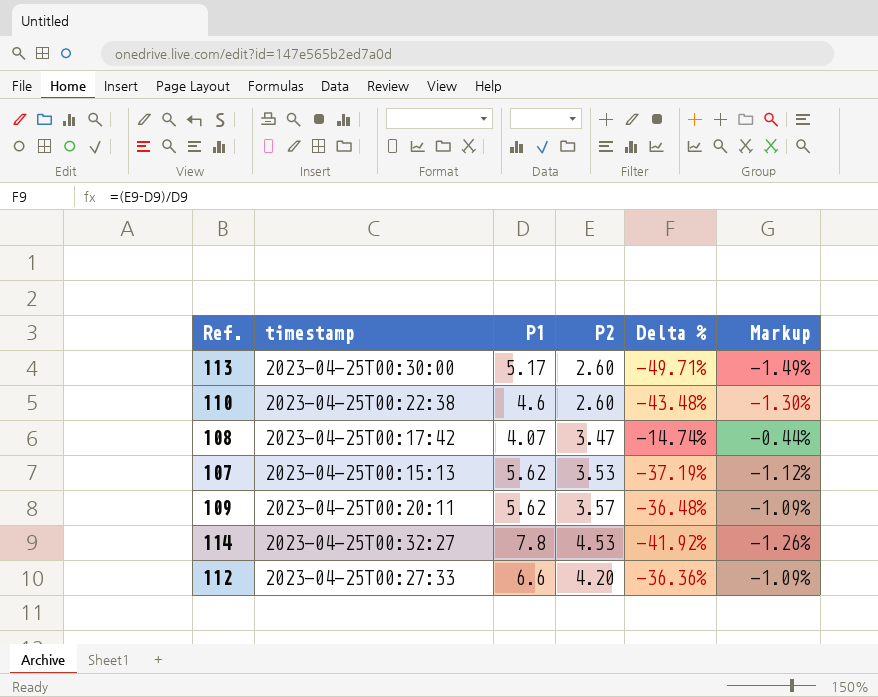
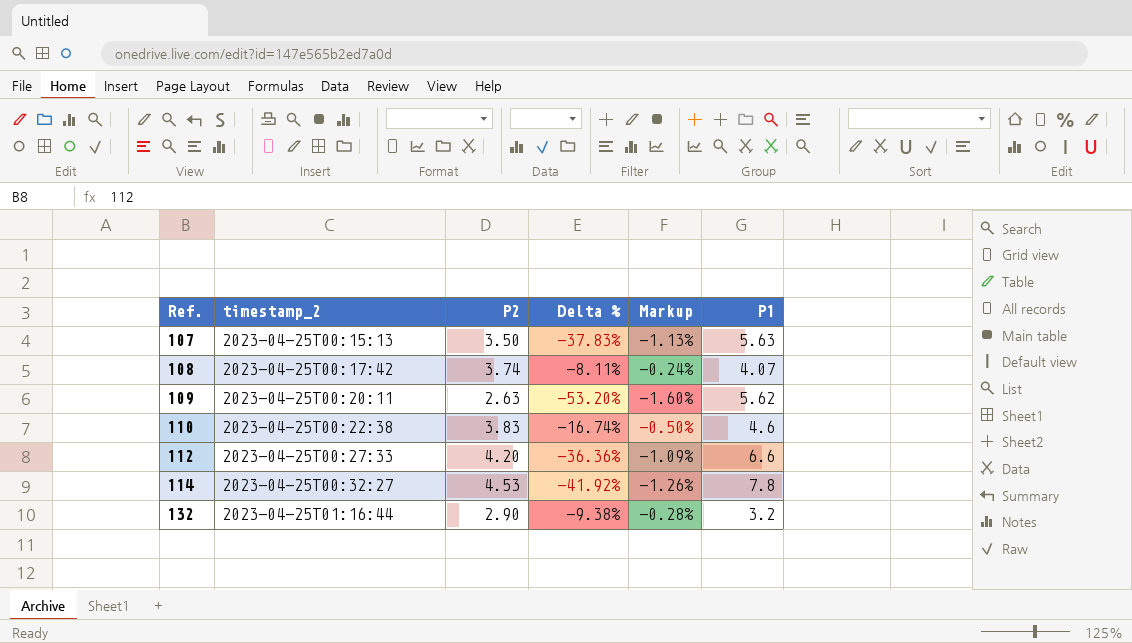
row order: none -> Ref. ascending
column name: timestamp -> timestamp_2
column P1 | position: 3 -> 6
row 113: 2023-04-25T00:30:00 | 5.17 | 2.60 | -49.71% | -1.49% -> none
107 | P2: 3.53 -> 3.50
107 | Delta %: -37.19% -> -37.83%
107 | Markup: -1.12% -> -1.13%
107 | P1: 5.62 -> 5.63
108 | P2: 3.47 -> 3.74
108 | Delta %: -14.74% -> -8.11%
108 | Markup: -0.44% -> -0.24%
109 | P2: 3.57 -> 2.63
109 | Delta %: -36.48% -> -53.20%
109 | Markup: -1.09% -> -1.60%
110 | P2: 2.60 -> 3.83
110 | Delta %: -43.48% -> -16.74%
110 | Markup: -1.30% -> -0.50%
row 132: none -> 2023-04-25T01:16:44 | 2.90 | -9.38% | -0.28% | 3.2

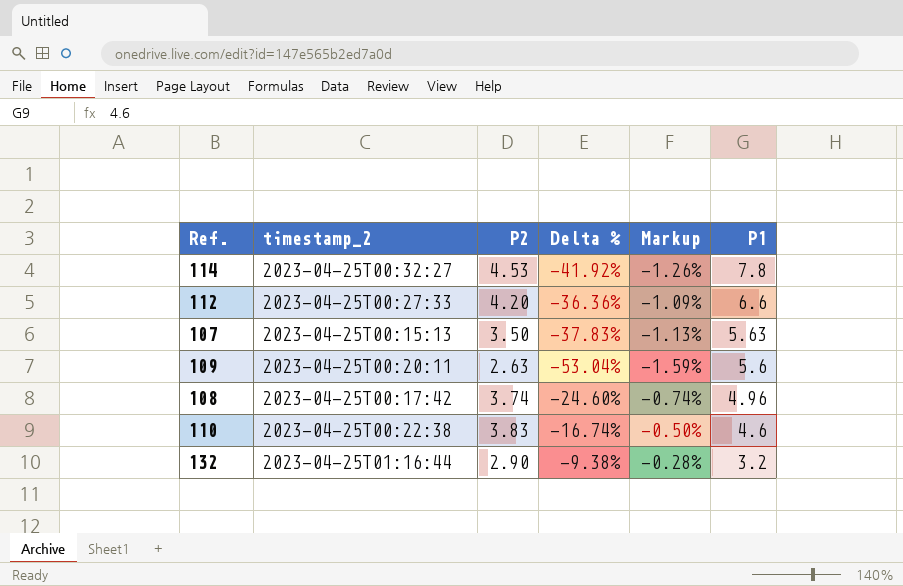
row order: Ref. ascending -> P1 descending
109 | Delta %: -53.20% -> -53.04%
109 | Markup: -1.60% -> -1.59%
109 | P1: 5.62 -> 5.6
108 | Delta %: -8.11% -> -24.60%
108 | Markup: -0.24% -> -0.74%
108 | P1: 4.07 -> 4.96

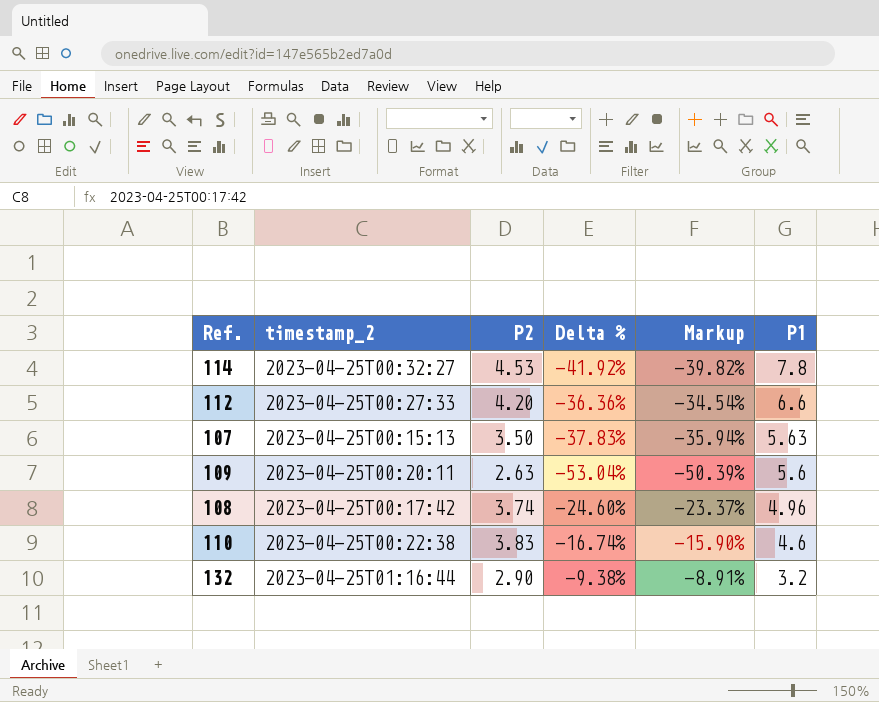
column Markup | formula: [Delta %] * 0.03 -> [Delta %] * 0.95

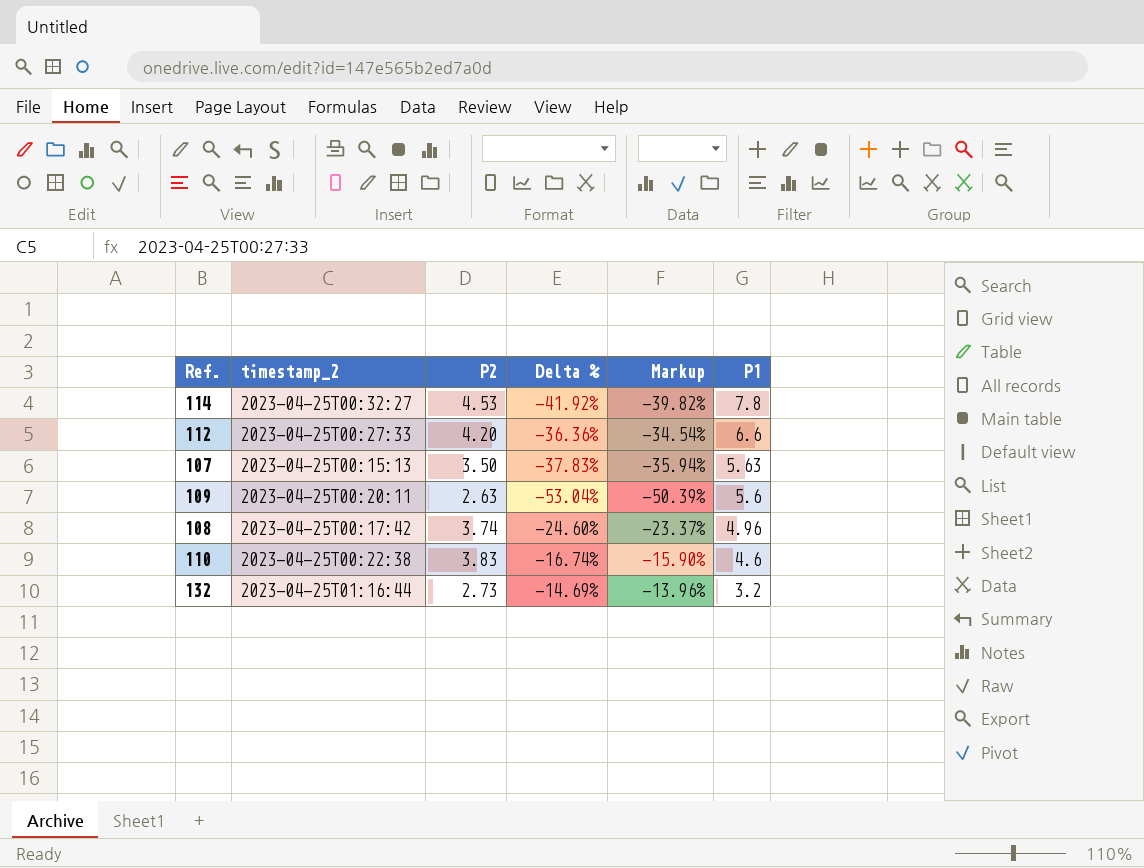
132 | P2: 2.90 -> 2.73
132 | Delta %: -9.38% -> -14.69%
132 | Markup: -8.91% -> -13.96%

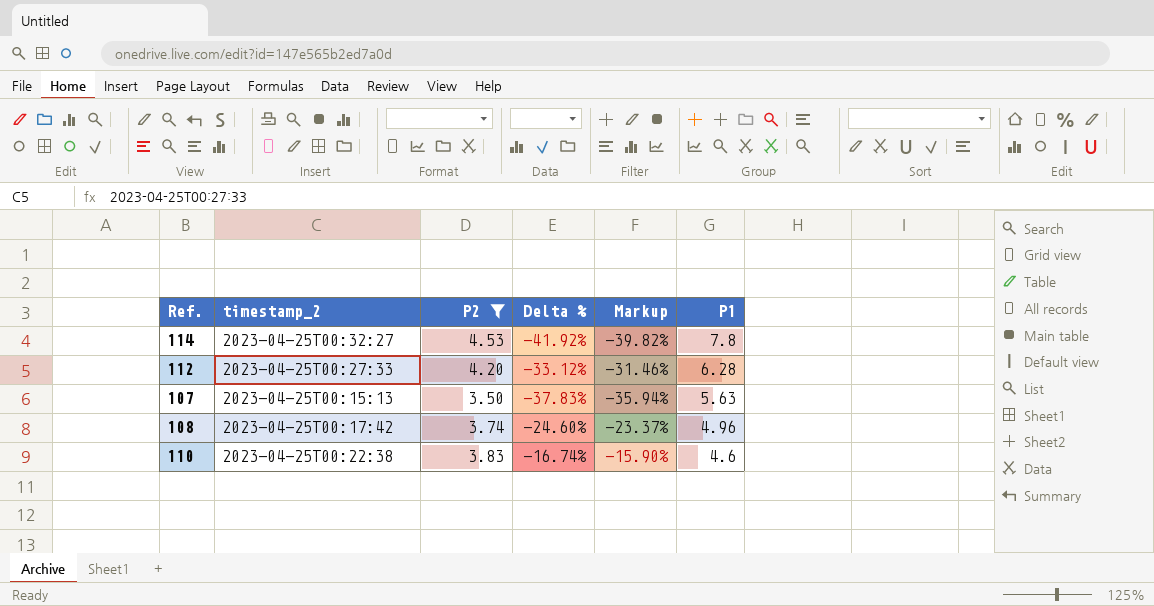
filter: none -> P2 >= 3.50
112 | Delta %: -36.36% -> -33.12%
112 | Markup: -34.54% -> -31.46%
112 | P1: 6.6 -> 6.28

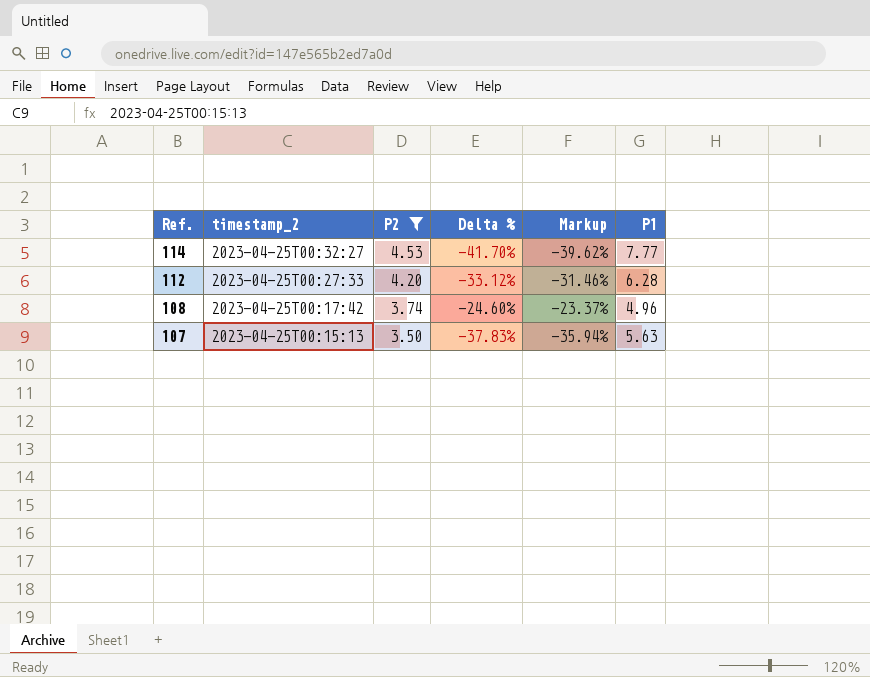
row order: P1 descending -> Ref. descending
row 110: 2023-04-25T00:22:38 | 3.83 | -16.74% | -15.90% | 4.6 -> none
114 | Delta %: -41.92% -> -41.70%
114 | Markup: -39.82% -> -39.62%
114 | P1: 7.8 -> 7.77

